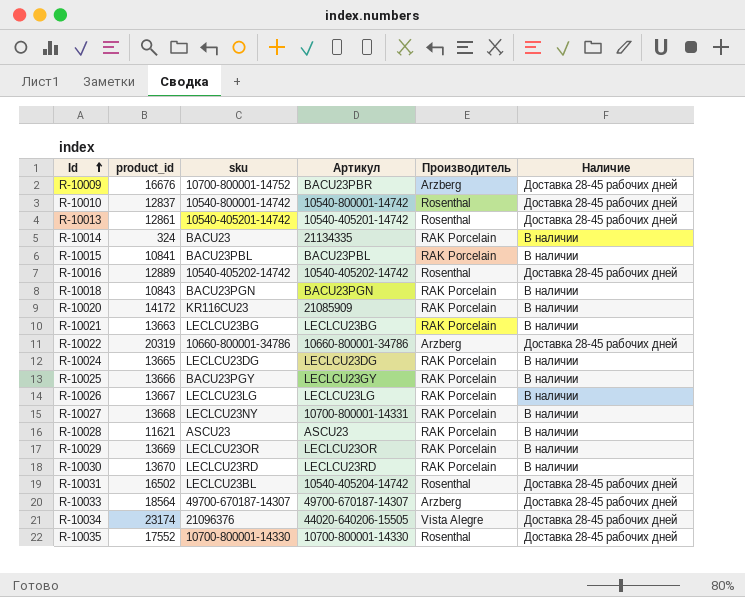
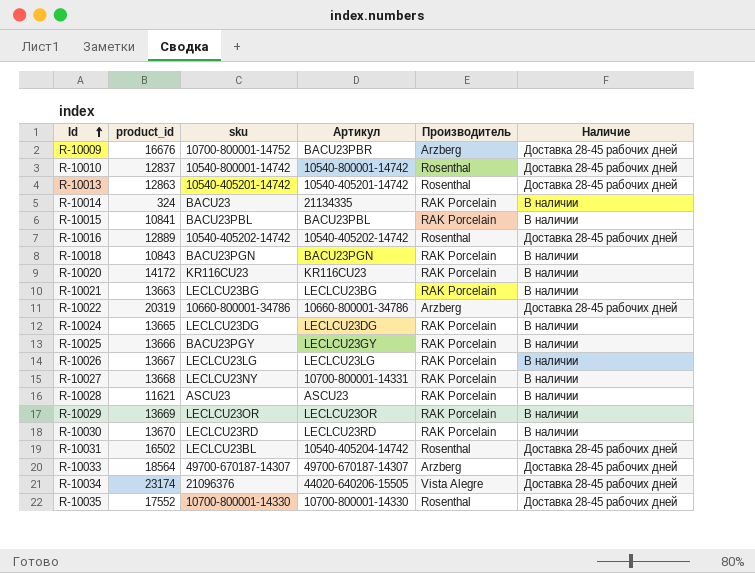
R-10013 | product_id: 12861 -> 12863
R-10020 | Артикул: 21085909 -> KR116CU23

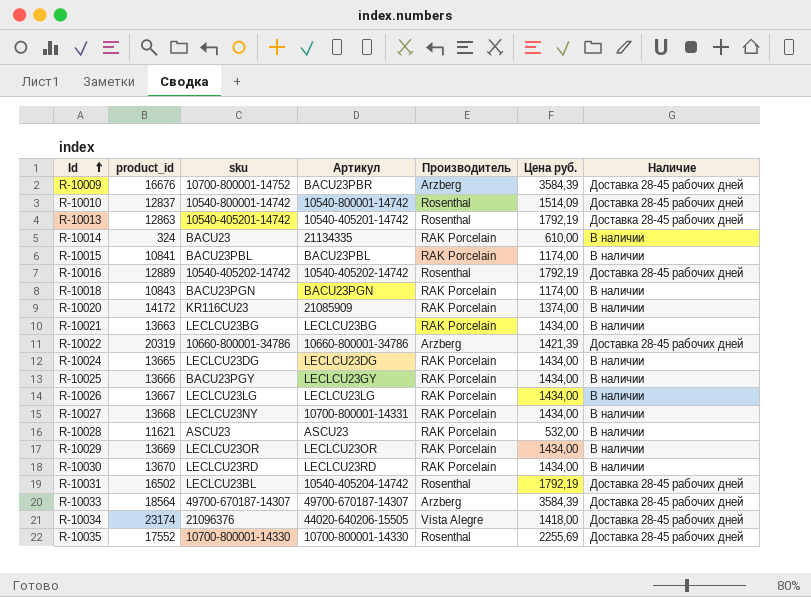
column Цена руб. | position: none -> 6
R-10020 | Артикул: KR116CU23 -> 21085909

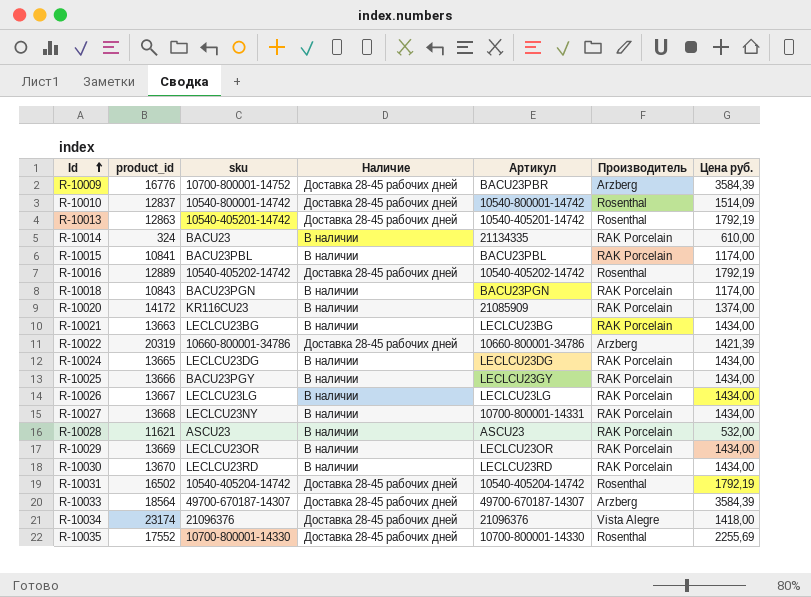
column Наличие | position: 7 -> 4
R-10009 | product_id: 16676 -> 16776
R-10031 | sku: LECLCU23BL -> 10540-405204-14742
R-10034 | Артикул: 44020-640206-15505 -> 21096376

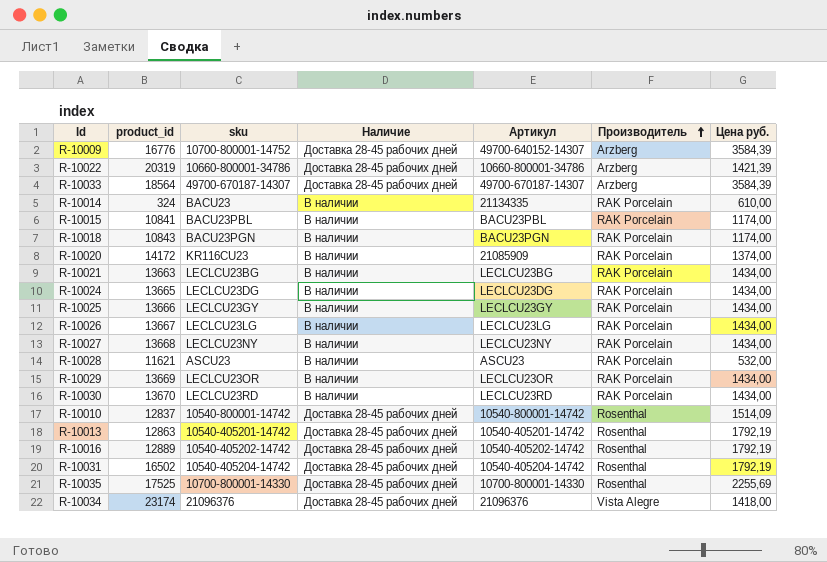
row order: Id ascending -> Производитель ascending
R-10009 | Артикул: BACU23PBR -> 49700-640152-14307
R-10025 | sku: BACU23PGY -> LECLCU23GY
R-10027 | Артикул: 10700-800001-14331 -> LECLCU23NY
R-10035 | product_id: 17552 -> 17525

